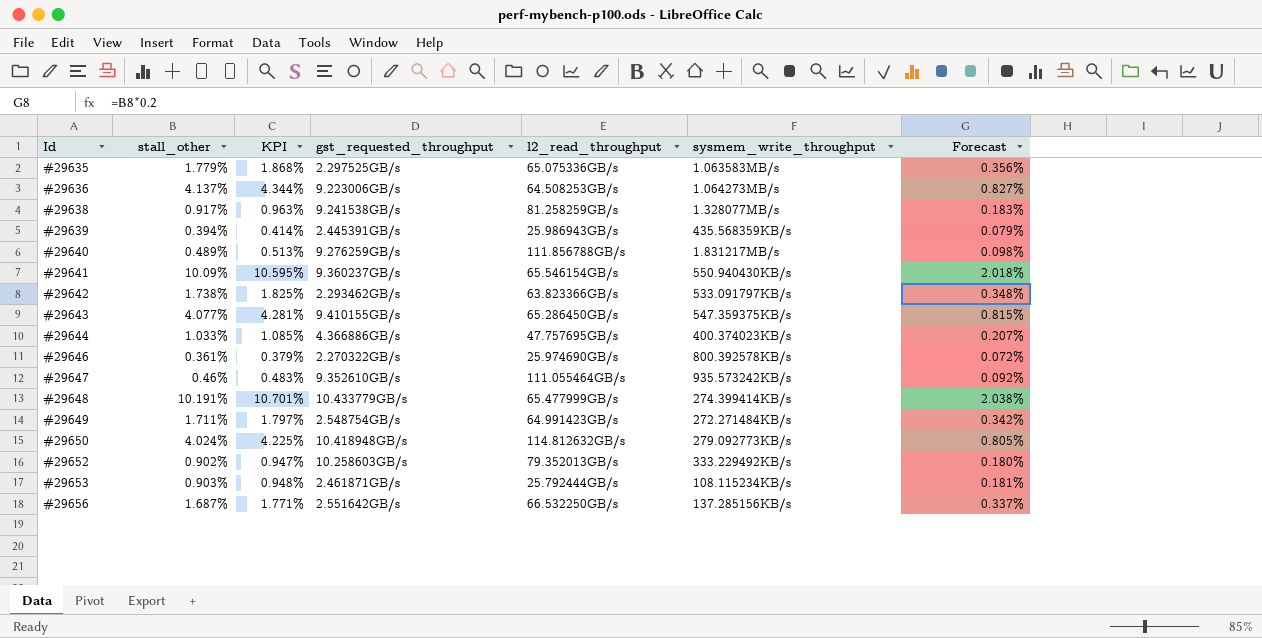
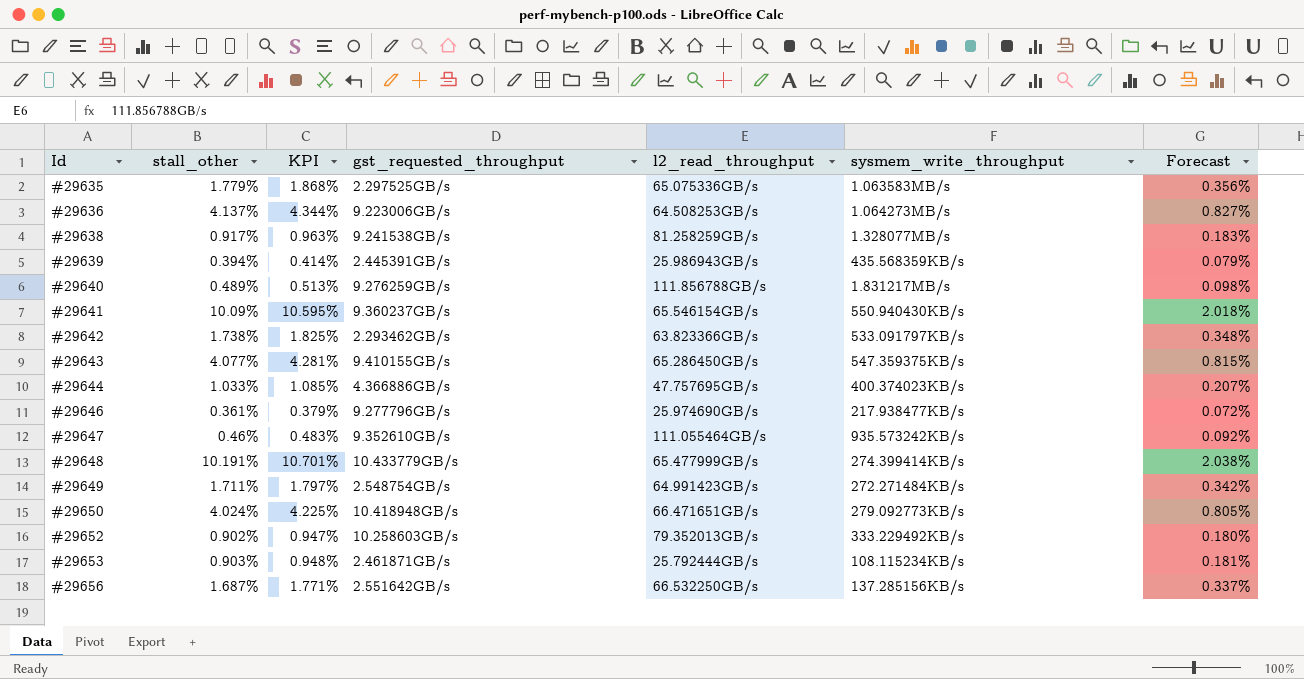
#29646 | gst_requested_throughput: 2.270322GB/s -> 9.277796GB/s
#29646 | sysmem_write_throughput: 800.392578KB/s -> 217.938477KB/s
#29650 | l2_read_throughput: 114.812632GB/s -> 66.471651GB/s

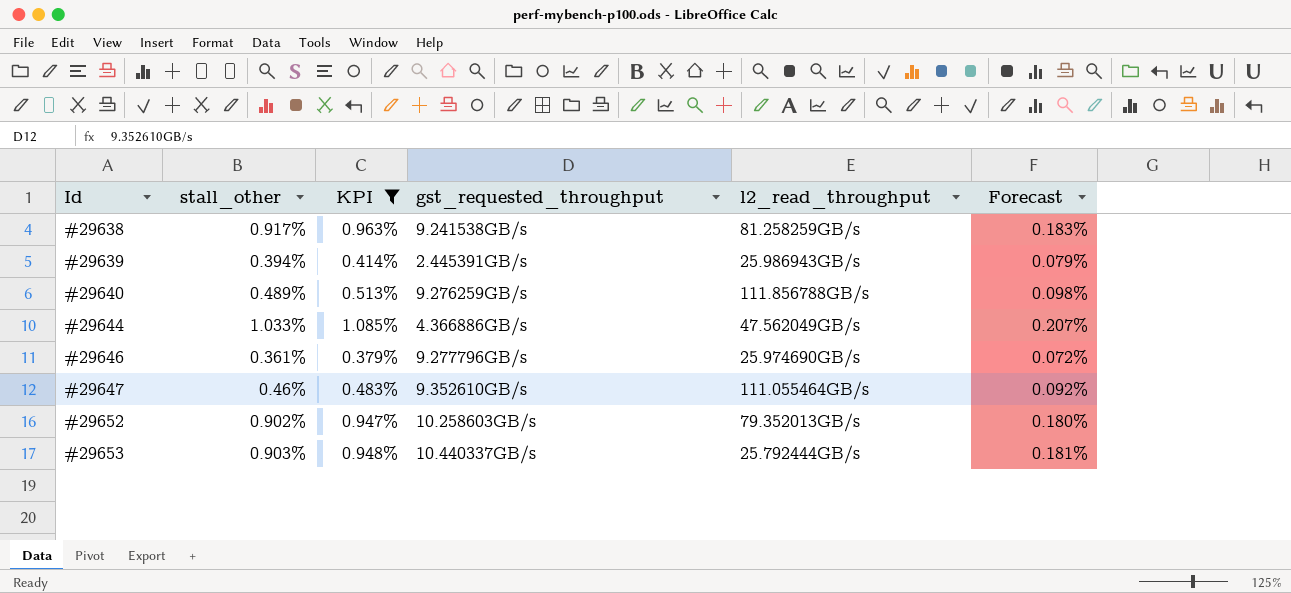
filter: none -> KPI <= 1.085%
column sysmem_write_throughput | position: 6 -> none
#29644 | l2_read_throughput: 47.757695GB/s -> 47.562049GB/s
#29653 | gst_requested_throughput: 2.461871GB/s -> 10.440337GB/s

